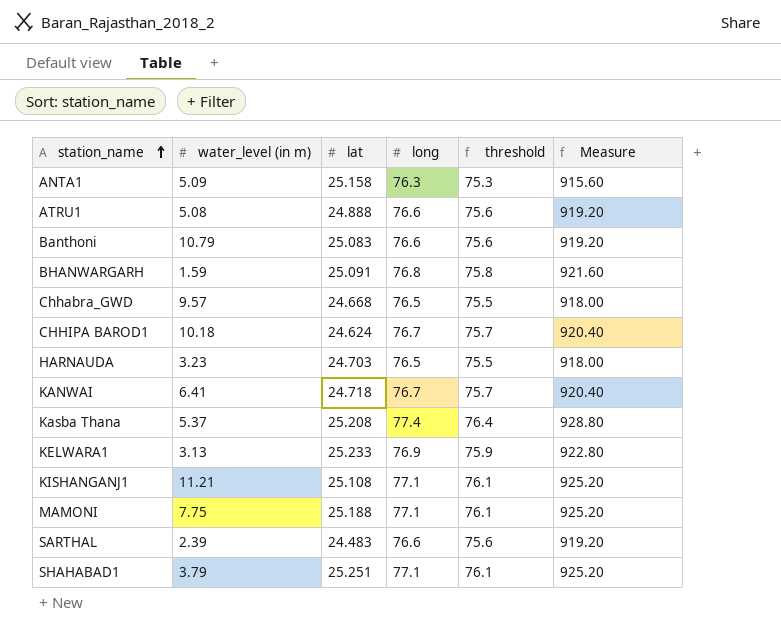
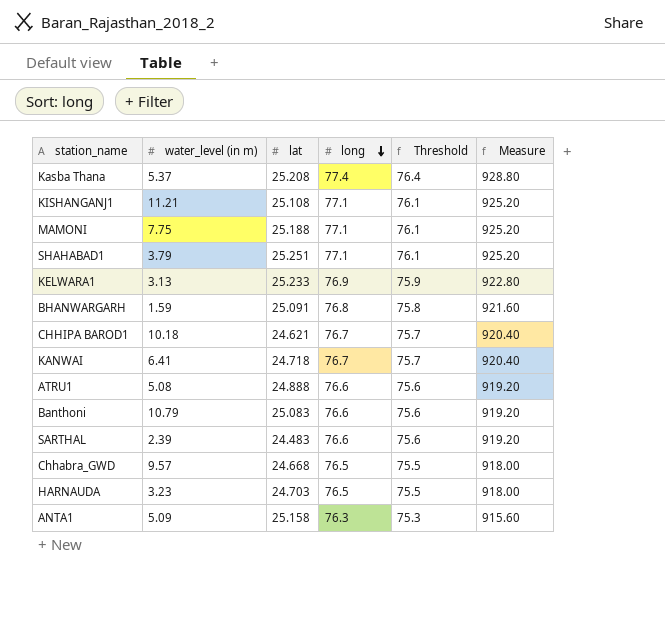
row order: station_name ascending -> long descending
column name: threshold -> Threshold
CHHIPA BAROD1 | lat: 24.624 -> 24.621

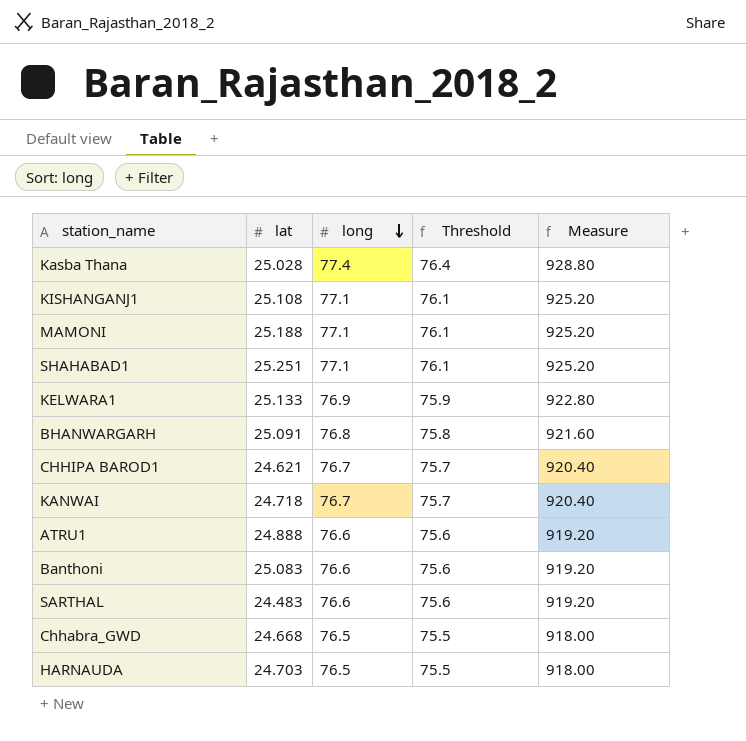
column water_level (in m) | position: 2 -> none
row ANTA1: 5.09 | 25.158 | 76.3 | 75.3 | 915.60 -> none
Kasba Thana | lat: 25.208 -> 25.028
KELWARA1 | lat: 25.233 -> 25.133

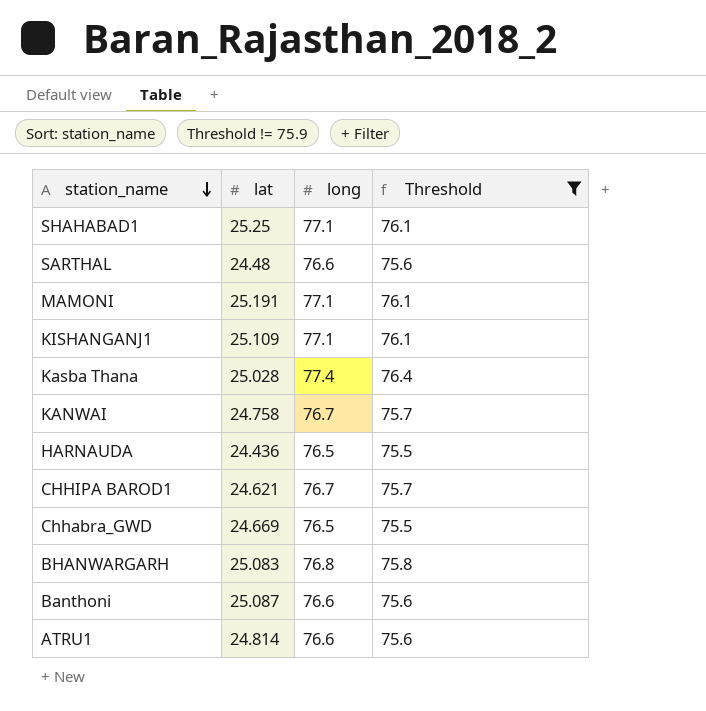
filter: none -> Threshold != 75.9
row order: long descending -> station_name descending
column Measure | formula: [long] * 12 -> none
SHAHABAD1 | lat: 25.251 -> 25.25
SARTHAL | lat: 24.483 -> 24.48
MAMONI | lat: 25.188 -> 25.191
KISHANGANJ1 | lat: 25.108 -> 25.109
KANWAI | lat: 24.718 -> 24.758
HARNAUDA | lat: 24.703 -> 24.436
Chhabra_GWD | lat: 24.668 -> 24.669
BHANWARGARH | lat: 25.091 -> 25.083
Banthoni | lat: 25.083 -> 25.087
ATRU1 | lat: 24.888 -> 24.814

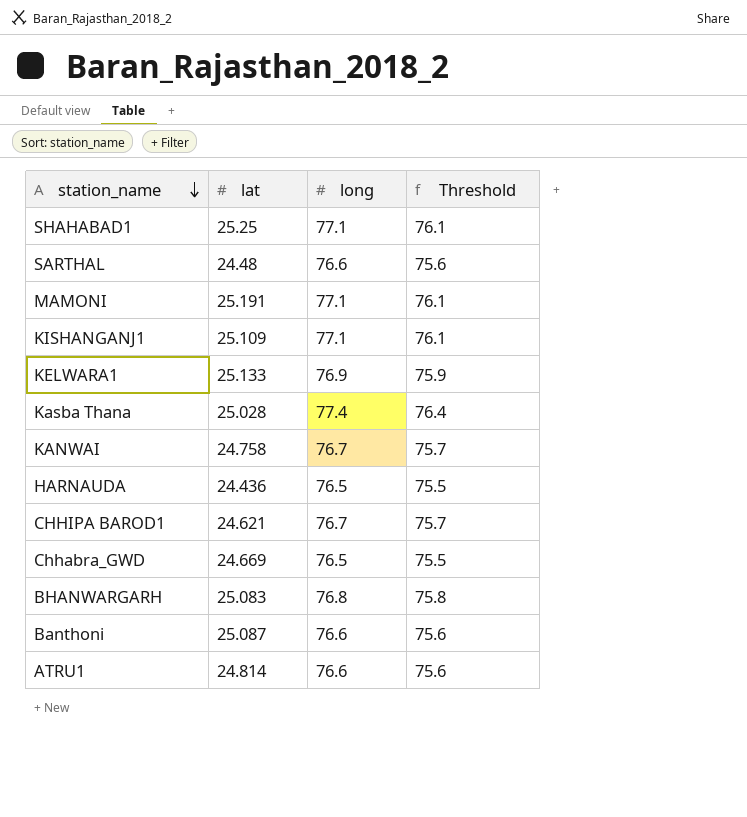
filter: Threshold != 75.9 -> none

